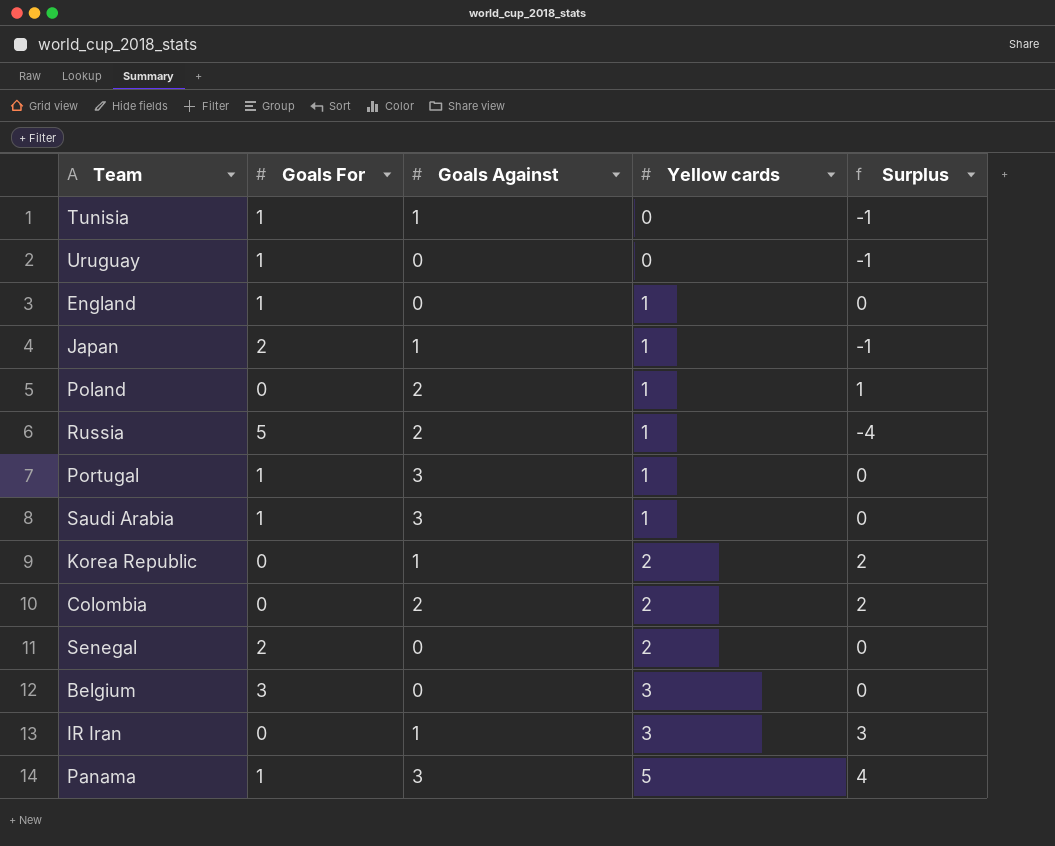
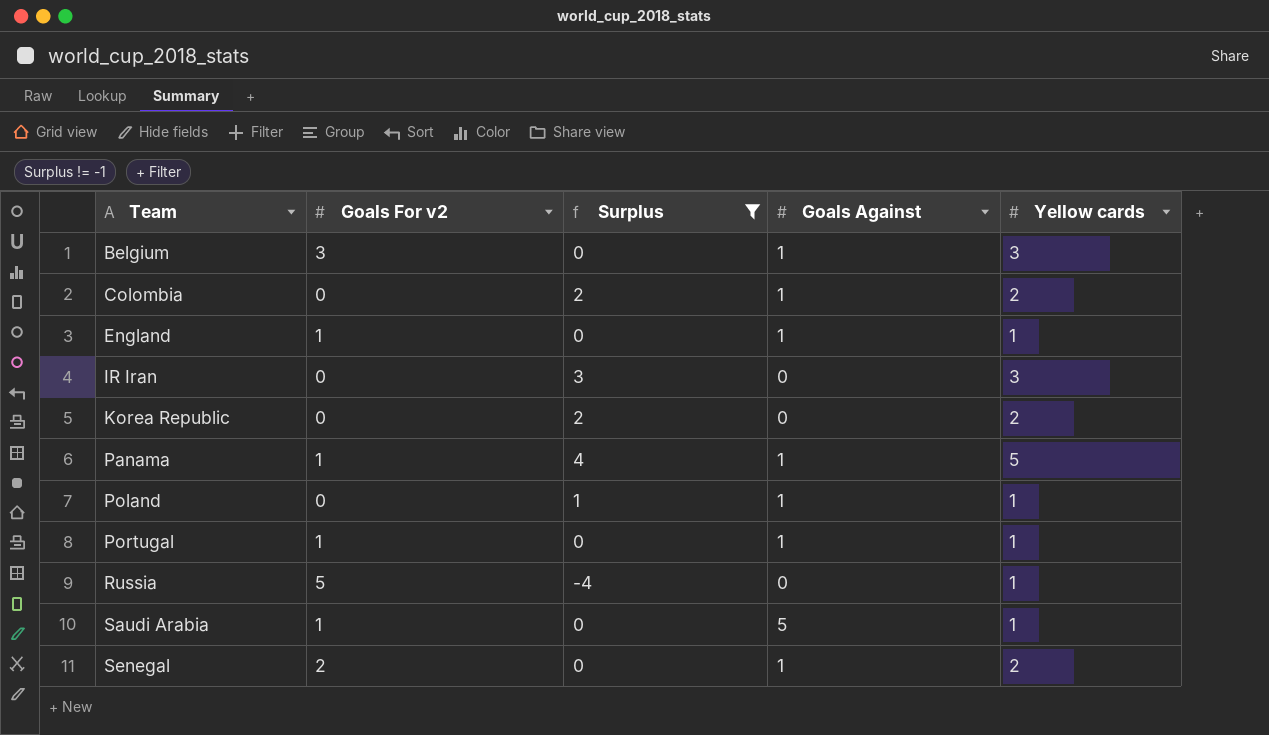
filter: none -> Surplus != -1
row order: Yellow cards ascending -> Team ascending
column name: Goals For -> Goals For v2
column Surplus | position: 5 -> 3
Belgium | Goals Against: 0 -> 1
Colombia | Goals Against: 2 -> 1
England | Goals Against: 0 -> 1
IR Iran | Goals Against: 1 -> 0
Korea Republic | Goals Against: 1 -> 0
Panama | Goals Against: 3 -> 1
Poland | Goals Against: 2 -> 1
Portugal | Goals Against: 3 -> 1
Russia | Goals Against: 2 -> 0
Saudi Arabia | Goals Against: 3 -> 5
Senegal | Goals Against: 0 -> 1

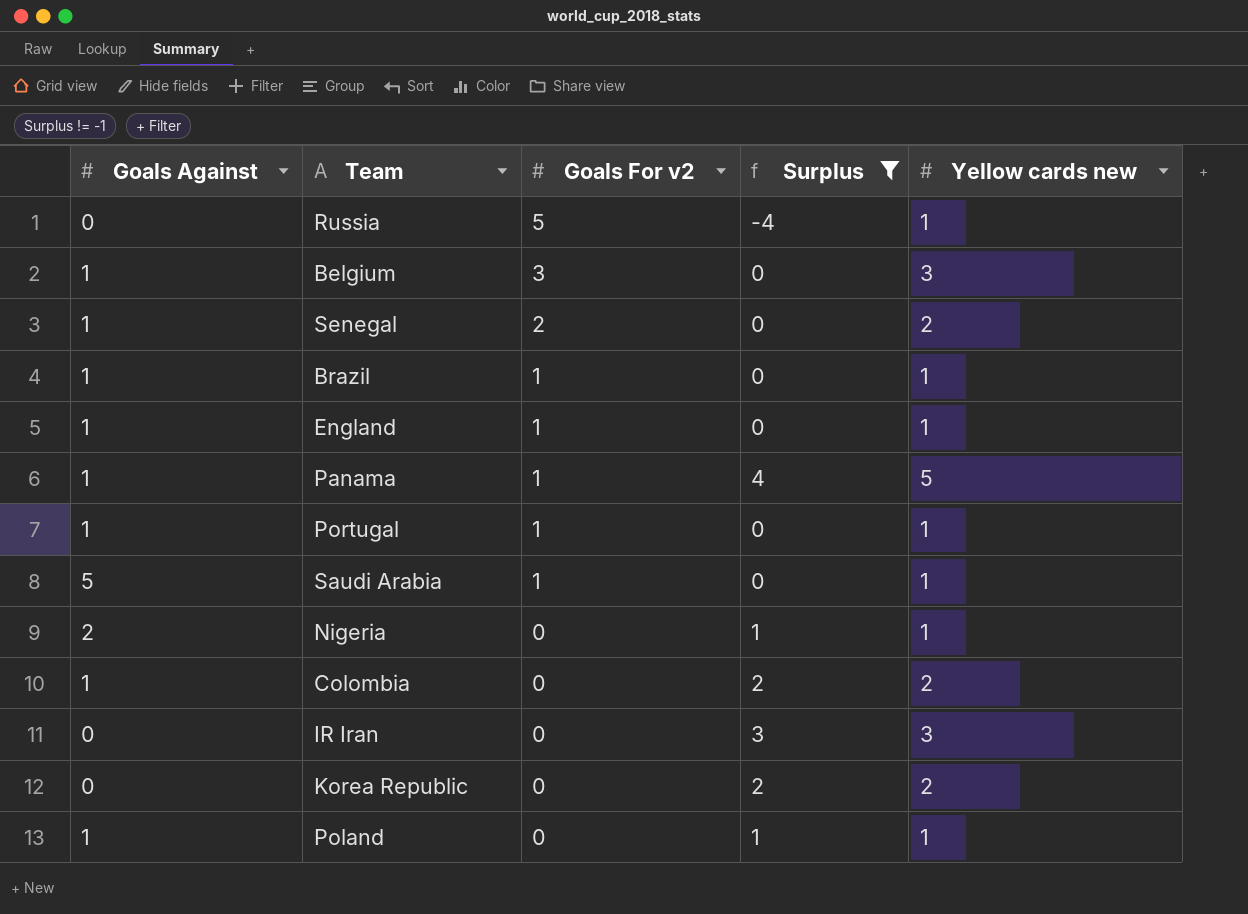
row order: Team ascending -> Goals For v2 descending
column Goals Against | position: 4 -> 1
column name: Yellow cards -> Yellow cards new
row Brazil: none -> 1 | 1 | 0 | 1
row Nigeria: none -> 2 | 0 | 1 | 1

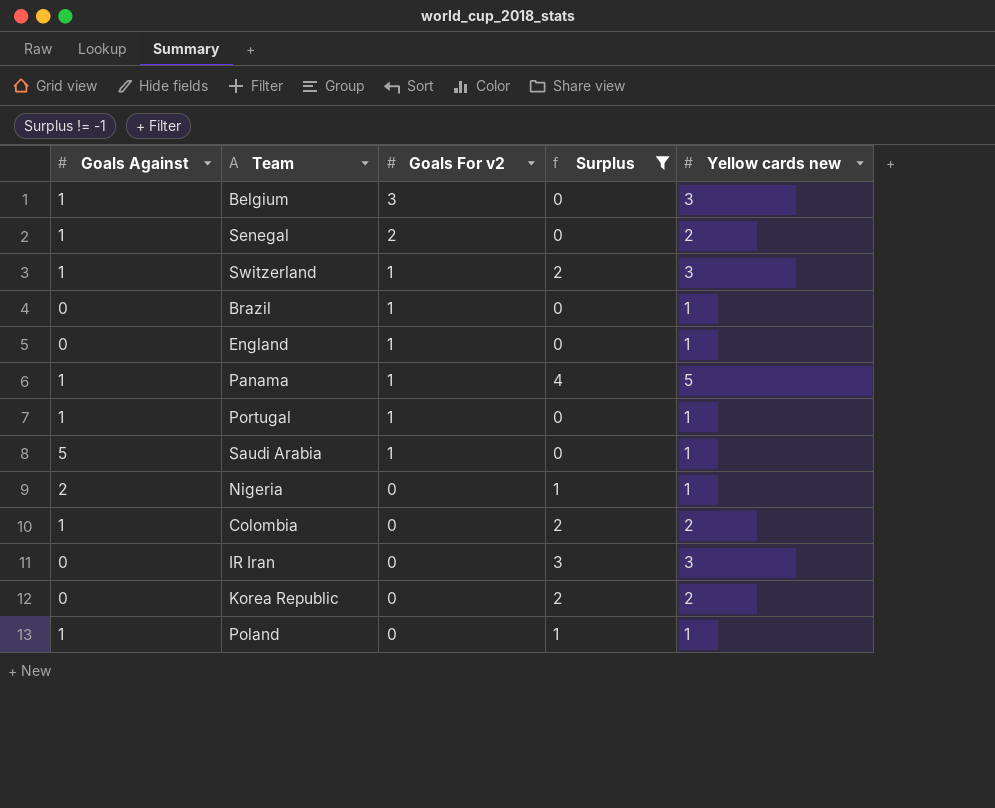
row Russia: 0 | 5 | -4 | 1 -> none
row Switzerland: none -> 1 | 1 | 2 | 3
Brazil | Goals Against: 1 -> 0
England | Goals Against: 1 -> 0

